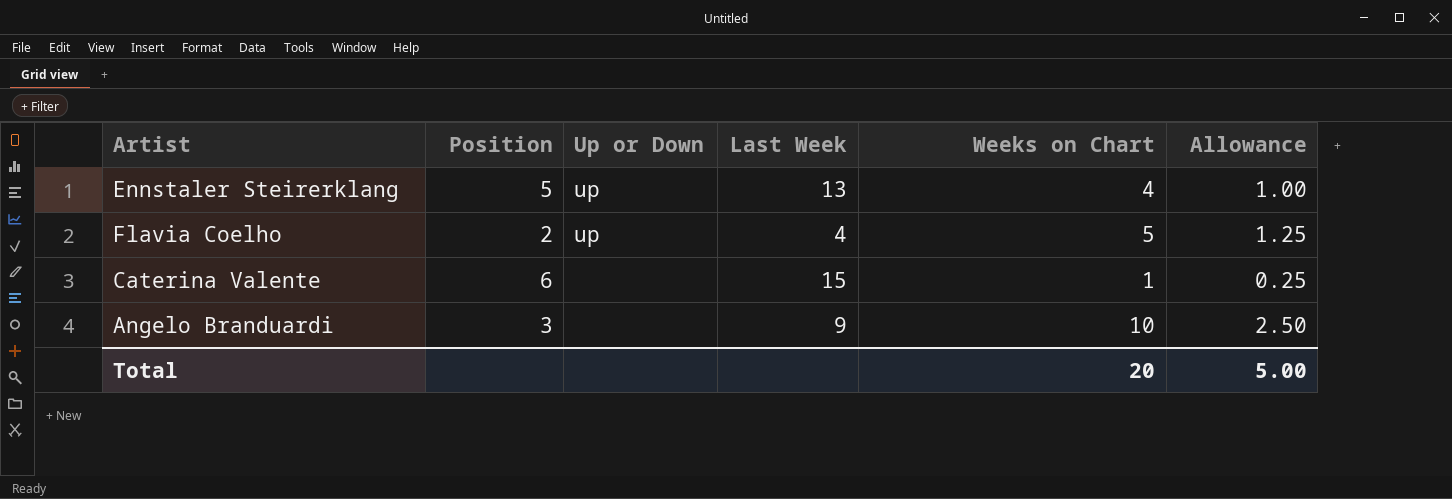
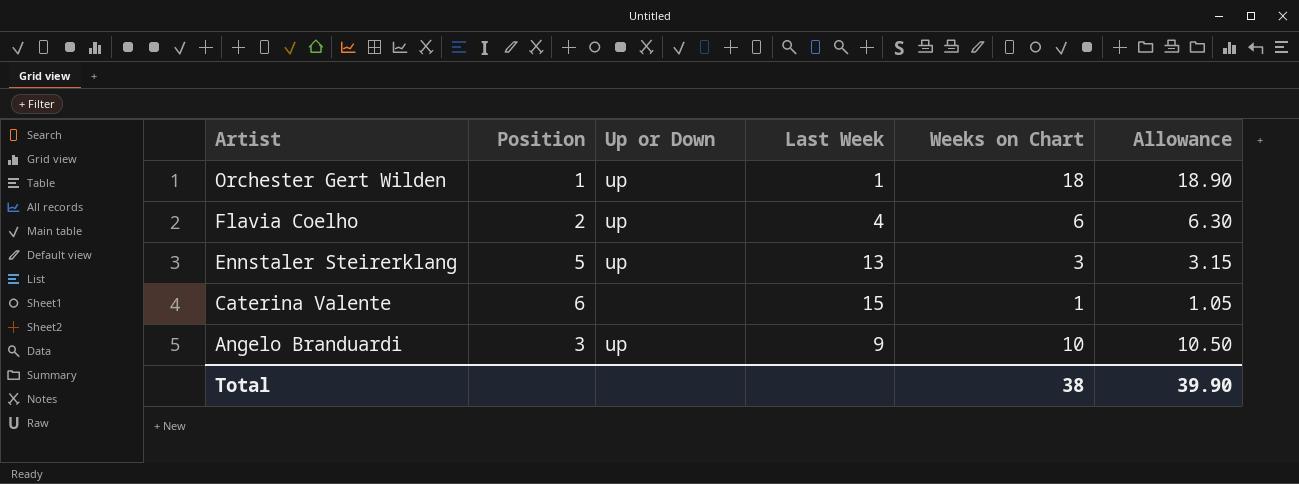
row order: none -> Artist descending
column Allowance | formula: [Weeks on Chart] * 0.25 -> [Weeks on Chart] * 1.05
row Orchester Gert Wilden: none -> 1 | up | 1 | 18 | 18.90
Flavia Coelho | Weeks on Chart: 5 -> 6
Ennstaler Steirerklang | Weeks on Chart: 4 -> 3
Angelo Branduardi | Up or Down: none -> up
Total | Weeks on Chart: 20 -> 38
Total | Allowance: 5.00 -> 39.90

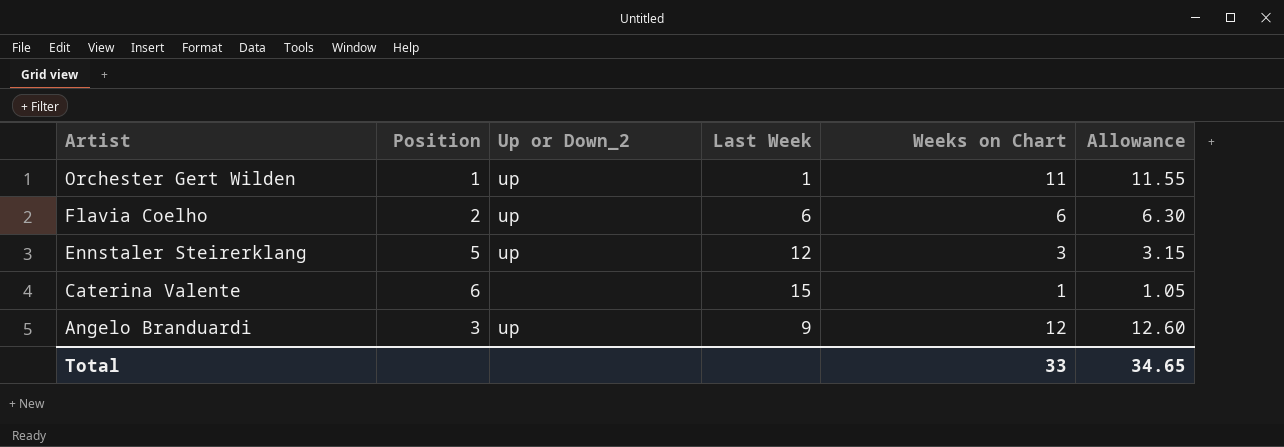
column name: Up or Down -> Up or Down_2
Orchester Gert Wilden | Weeks on Chart: 18 -> 11
Orchester Gert Wilden | Allowance: 18.90 -> 11.55
Flavia Coelho | Last Week: 4 -> 6
Ennstaler Steirerklang | Last Week: 13 -> 12
Angelo Branduardi | Weeks on Chart: 10 -> 12
Angelo Branduardi | Allowance: 10.50 -> 12.60
Total | Weeks on Chart: 38 -> 33
Total | Allowance: 39.90 -> 34.65

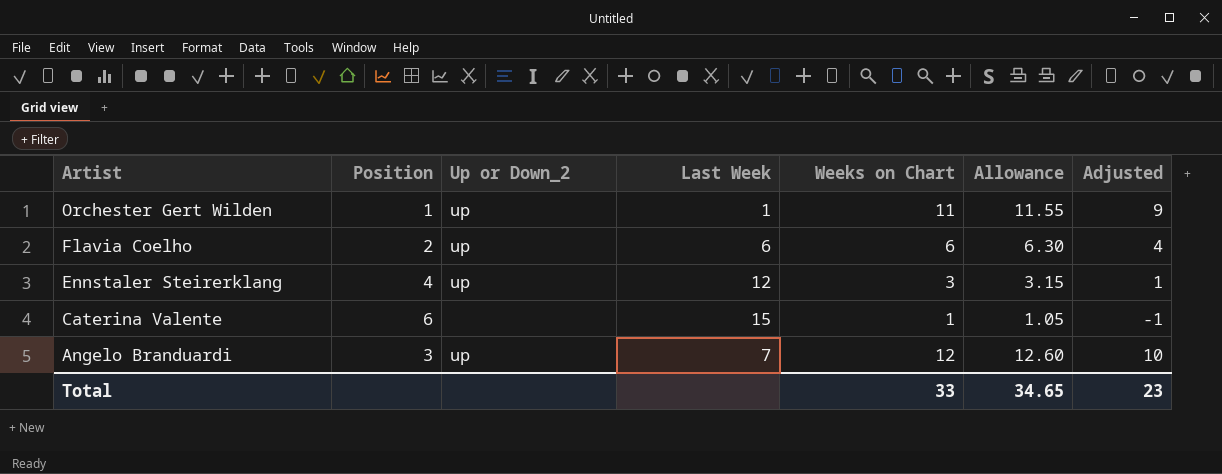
column Adjusted | formula: none -> [Weeks on Chart] - 2
Ennstaler Steirerklang | Position: 5 -> 4
Angelo Branduardi | Last Week: 9 -> 7

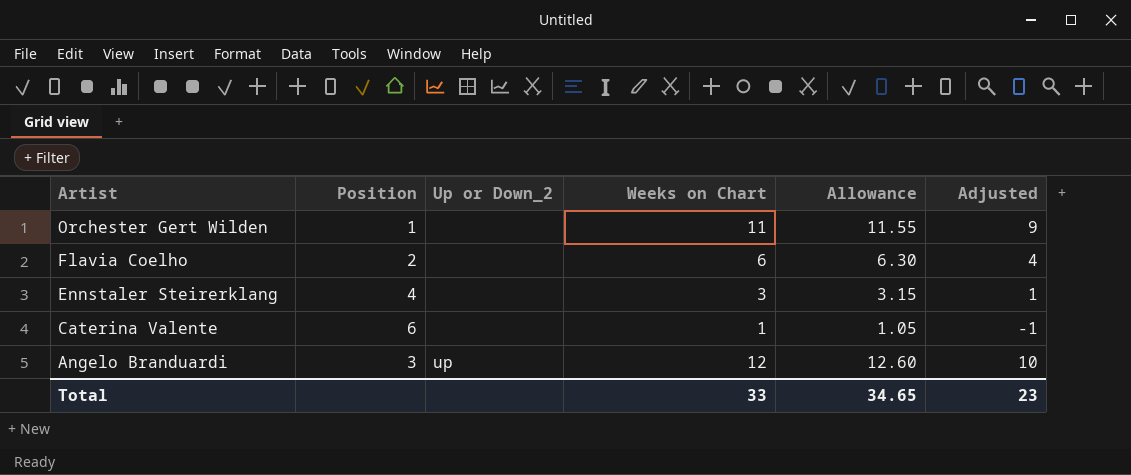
column Last Week | position: 4 -> none
Orchester Gert Wilden | Up or Down_2: up -> none
Flavia Coelho | Up or Down_2: up -> none
Ennstaler Steirerklang | Up or Down_2: up -> none

